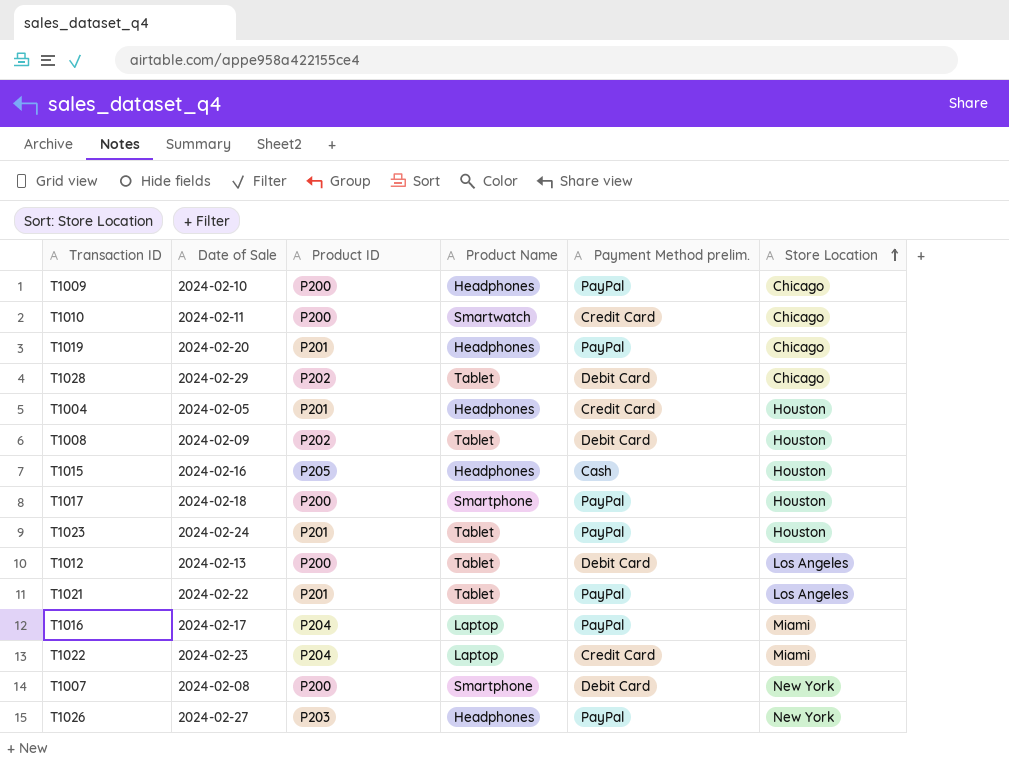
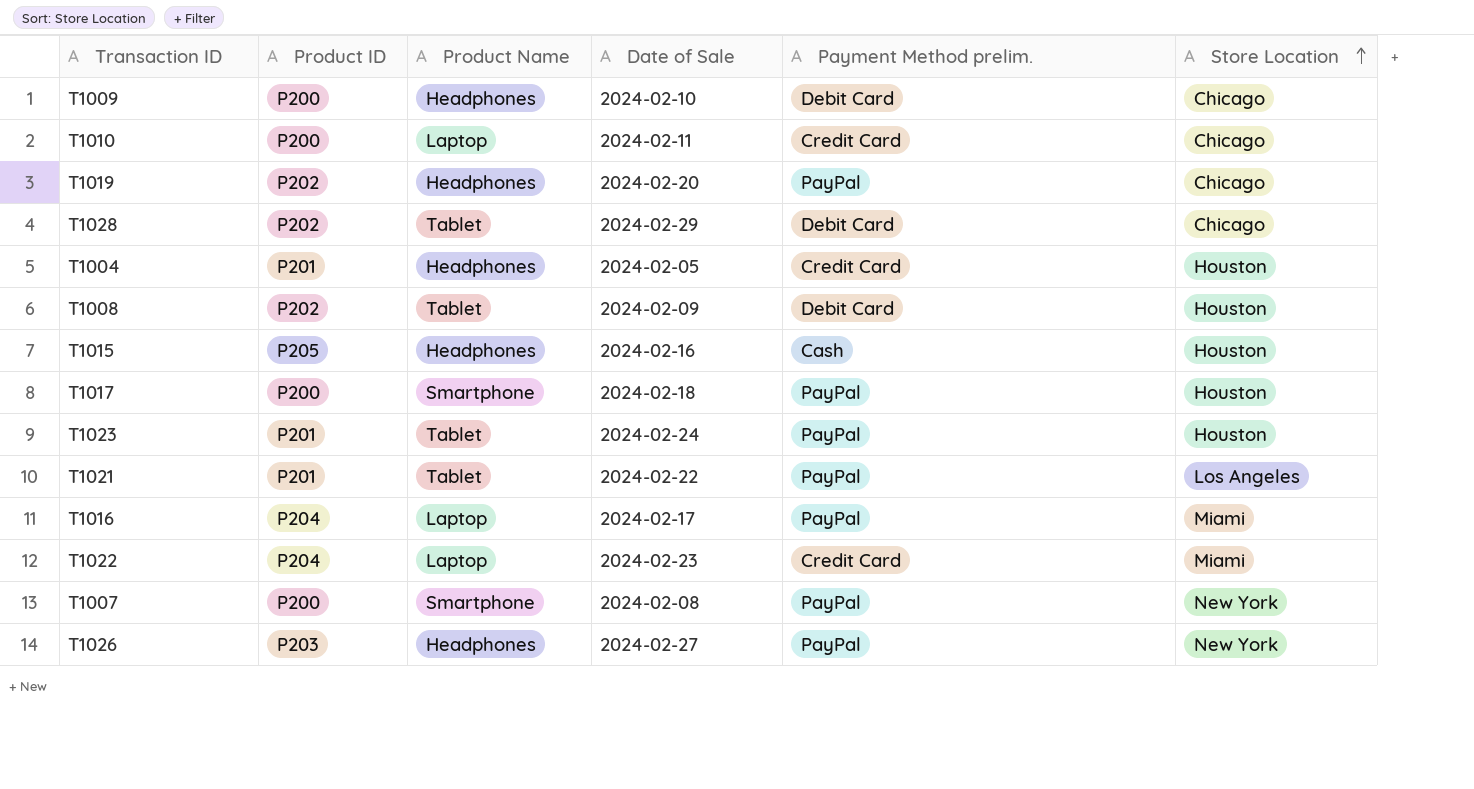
column Date of Sale | position: 2 -> 4
row T1012: 2024-02-13 | P200 | Tablet | Debit Card | Los Angeles -> none
T1009 | Payment Method prelim.: PayPal -> Debit Card
T1010 | Product Name: Smartwatch -> Laptop
T1019 | Product ID: P201 -> P202
T1007 | Payment Method prelim.: Debit Card -> PayPal

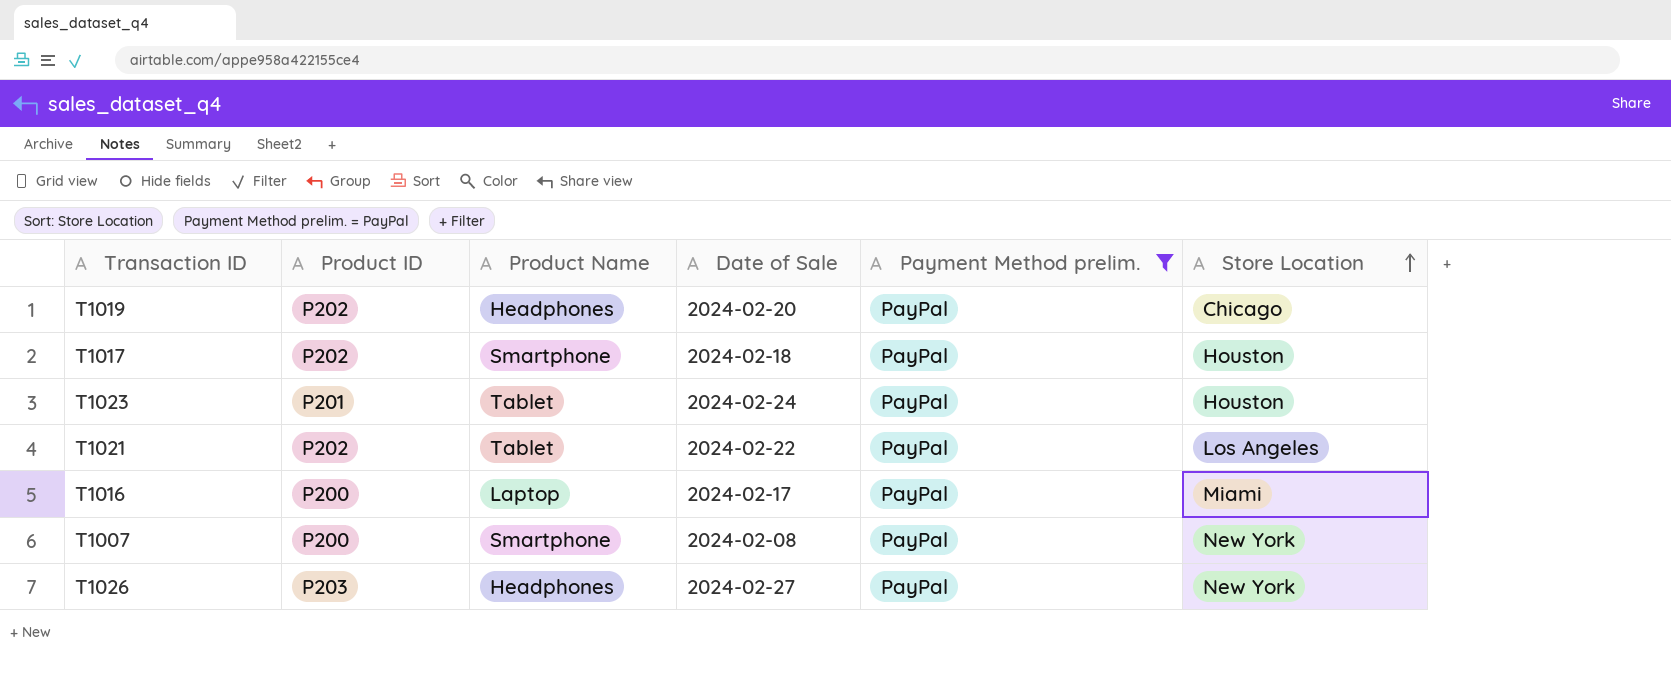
filter: none -> Payment Method prelim. = PayPal
T1017 | Product ID: P200 -> P202
T1021 | Product ID: P201 -> P202
T1016 | Product ID: P204 -> P200

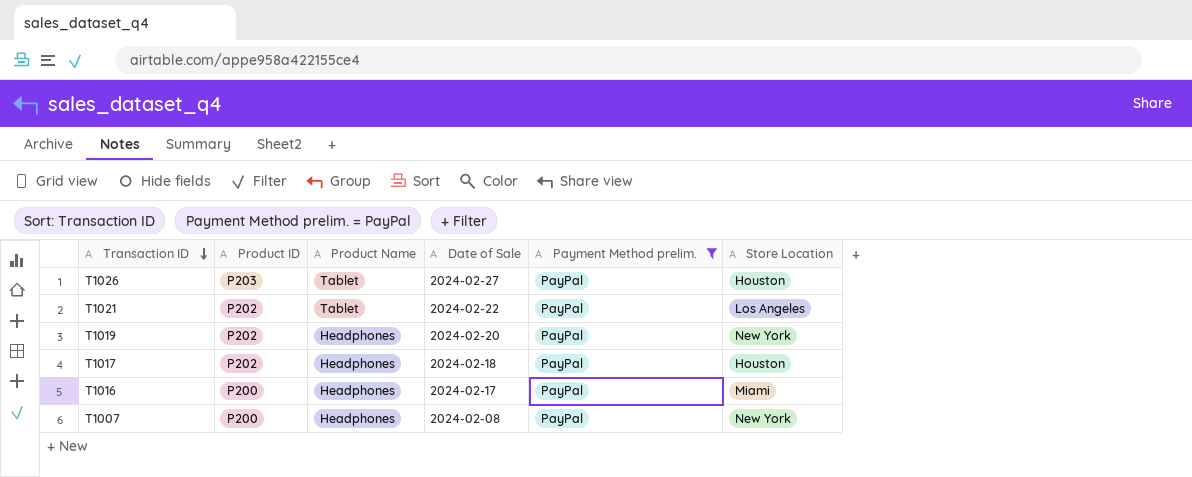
row order: Store Location ascending -> Transaction ID descending
row T1023: P201 | Tablet | 2024-02-24 | PayPal | Houston -> none
T1026 | Product Name: Headphones -> Tablet
T1026 | Store Location: New York -> Houston
T1019 | Store Location: Chicago -> New York
T1017 | Product Name: Smartphone -> Headphones
T1016 | Product Name: Laptop -> Headphones
T1007 | Product Name: Smartphone -> Headphones

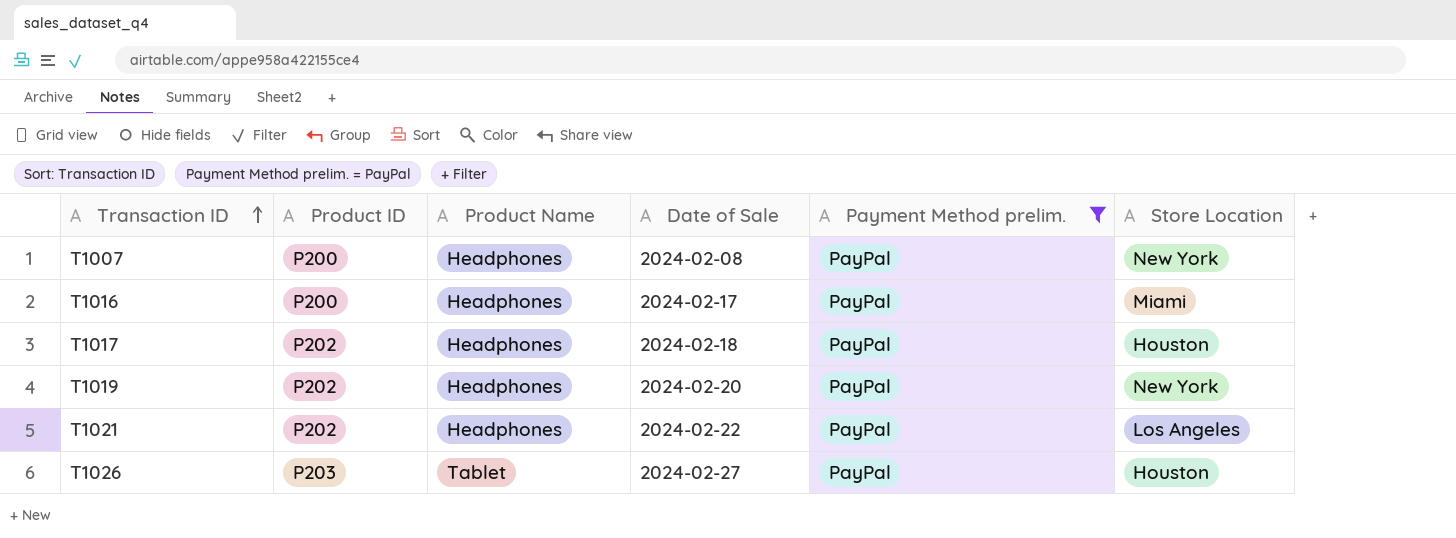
row order: Transaction ID descending -> Transaction ID ascending
T1021 | Product Name: Tablet -> Headphones

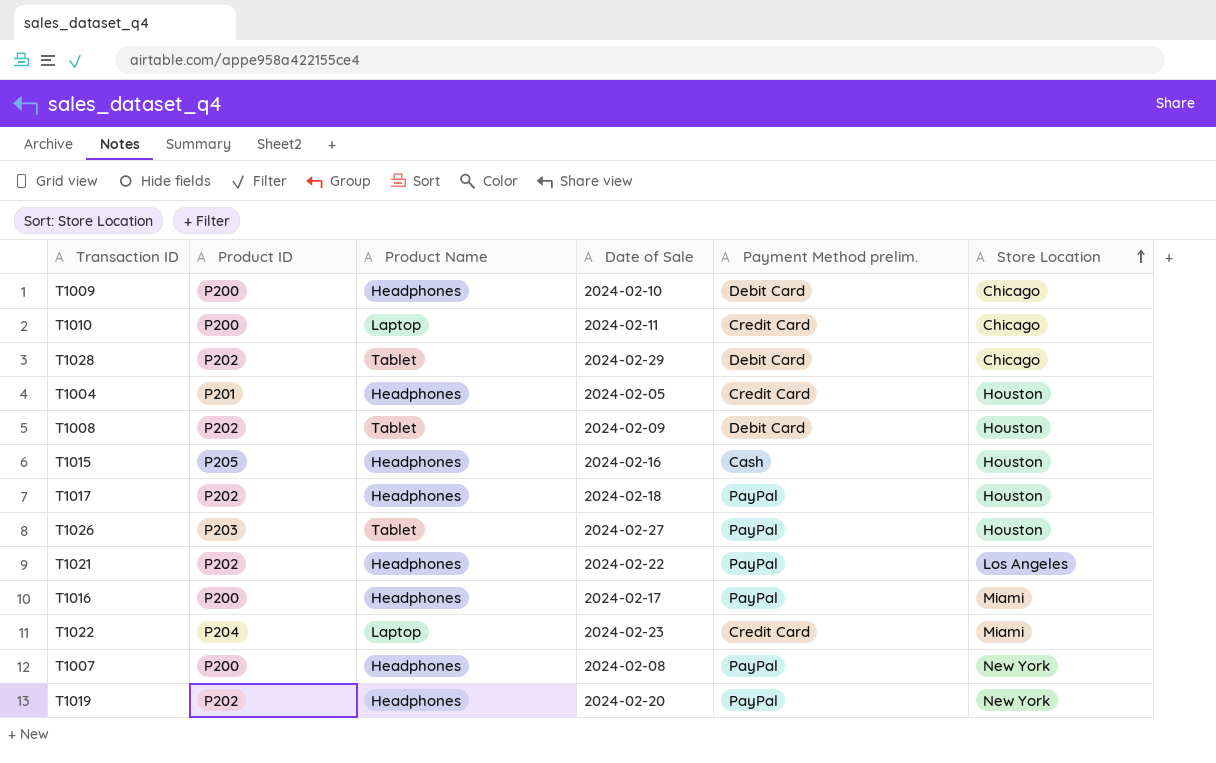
filter: Payment Method prelim. = PayPal -> none
row order: Transaction ID ascending -> Store Location ascending

